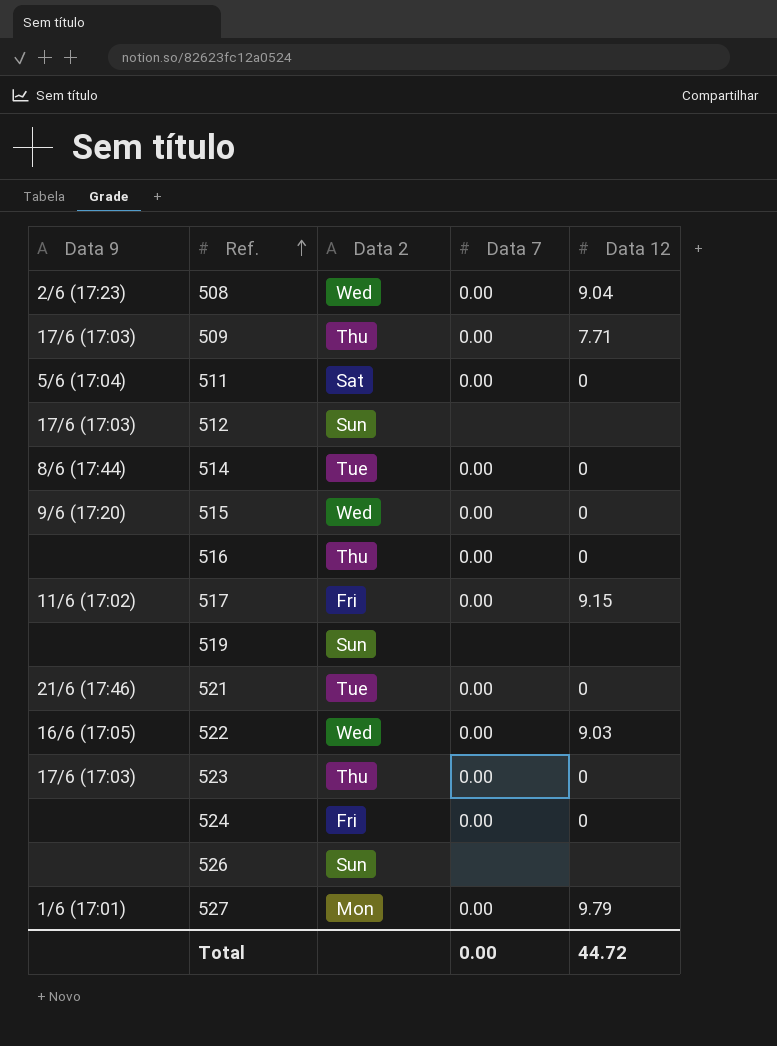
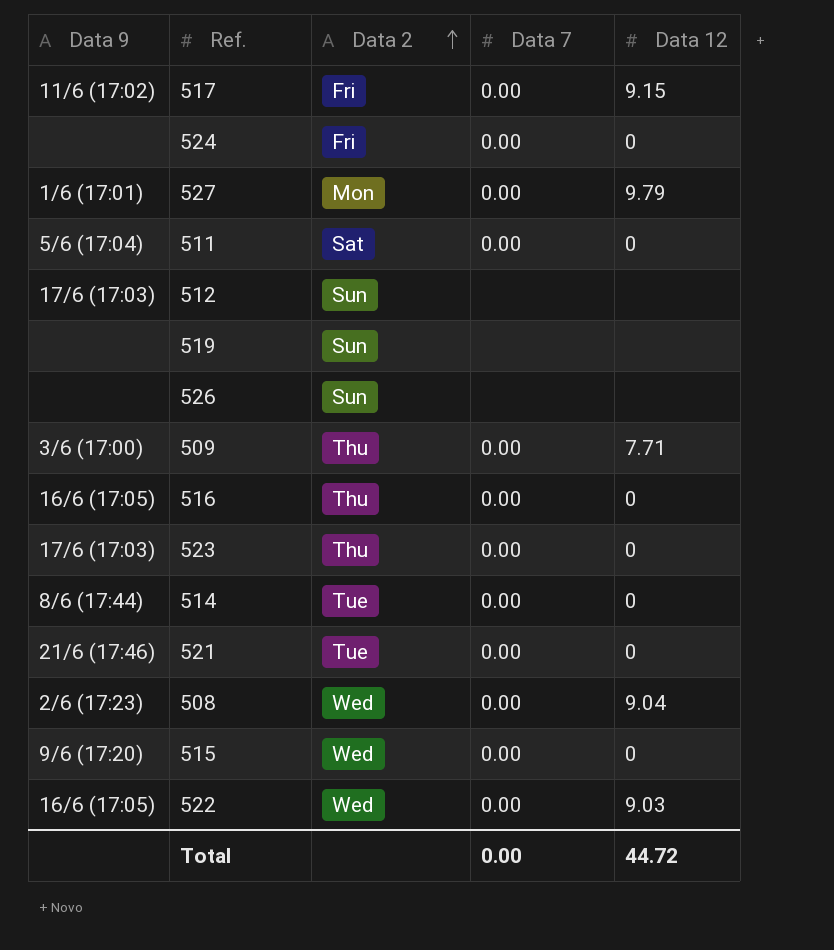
row order: Ref. ascending -> Data 2 ascending
509 | Data 9: 17/6 (17:03) -> 3/6 (17:00)
516 | Data 9: none -> 16/6 (17:05)

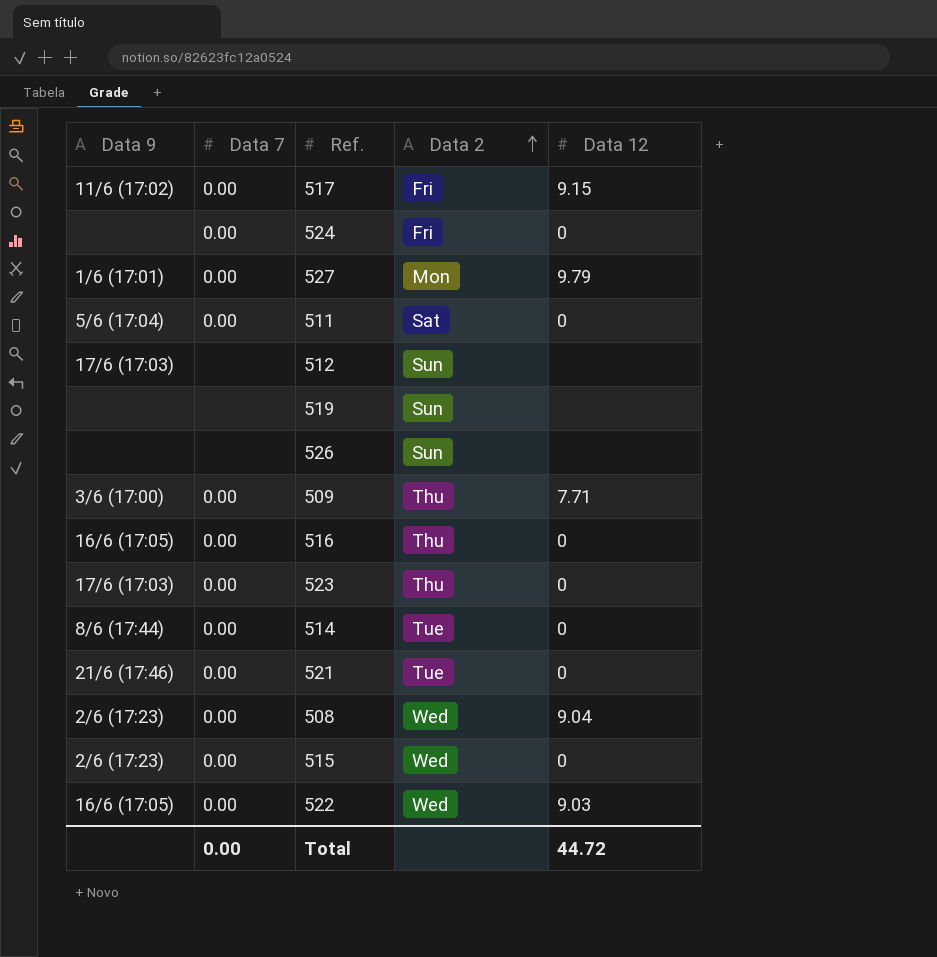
column Data 7 | position: 4 -> 2
515 | Data 9: 9/6 (17:20) -> 2/6 (17:23)

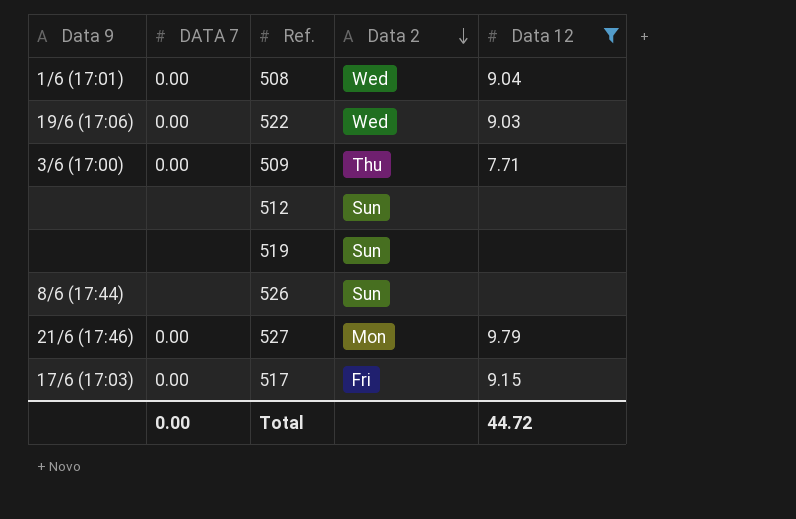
filter: none -> Data 12 != 0
row order: Data 2 ascending -> Data 2 descending
column name: Data 7 -> DATA 7
508 | Data 9: 2/6 (17:23) -> 1/6 (17:01)
522 | Data 9: 16/6 (17:05) -> 19/6 (17:06)
512 | Data 9: 17/6 (17:03) -> none
526 | Data 9: none -> 8/6 (17:44)
527 | Data 9: 1/6 (17:01) -> 21/6 (17:46)
517 | Data 9: 11/6 (17:02) -> 17/6 (17:03)

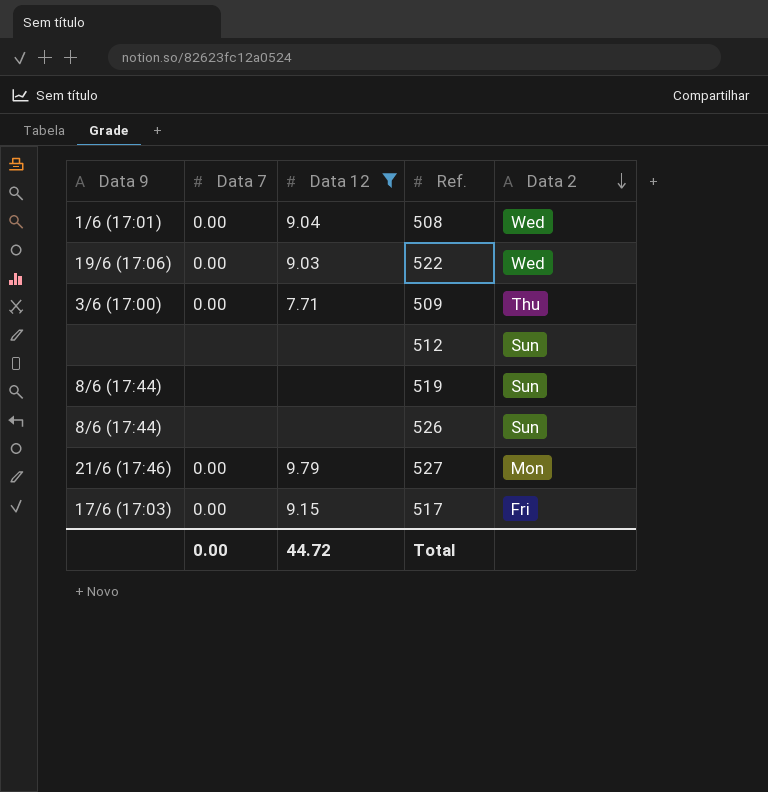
column name: DATA 7 -> Data 7
column Data 12 | position: 5 -> 3
519 | Data 9: none -> 8/6 (17:44)

